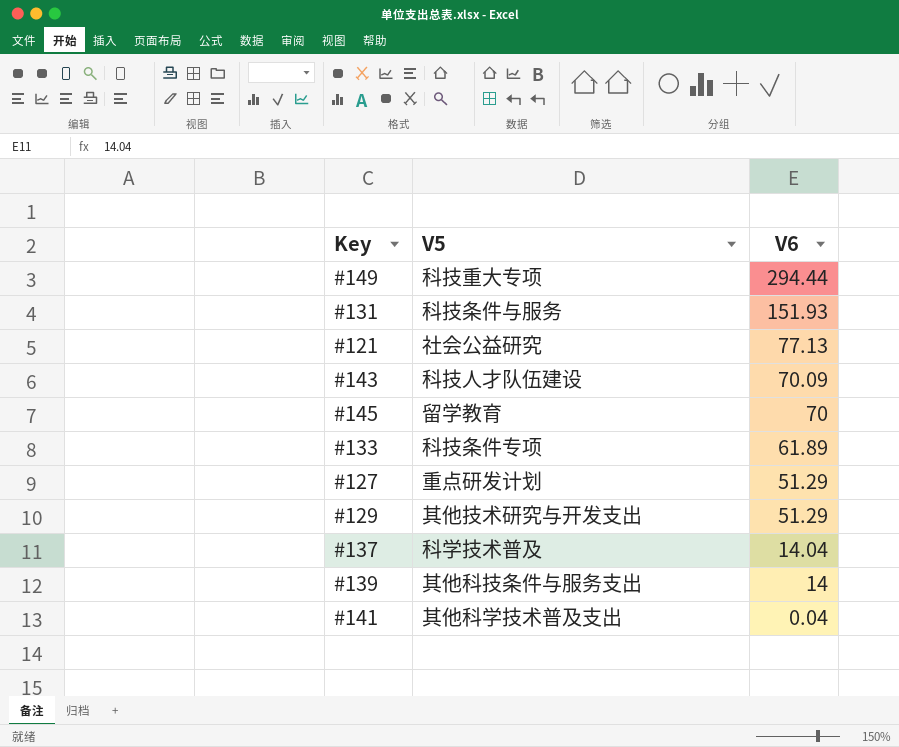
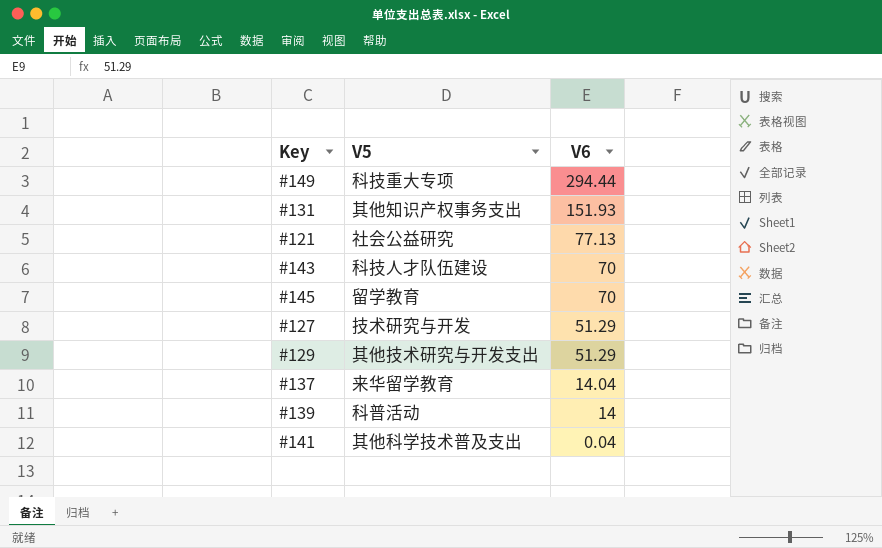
row #133: 科技条件专项 | 61.89 -> none
#131 | V5: 科技条件与服务 -> 其他知识产权事务支出
#143 | V6: 70.09 -> 70
#127 | V5: 重点研发计划 -> 技术研究与开发
#137 | V5: 科学技术普及 -> 来华留学教育
#139 | V5: 其他科技条件与服务支出 -> 科普活动

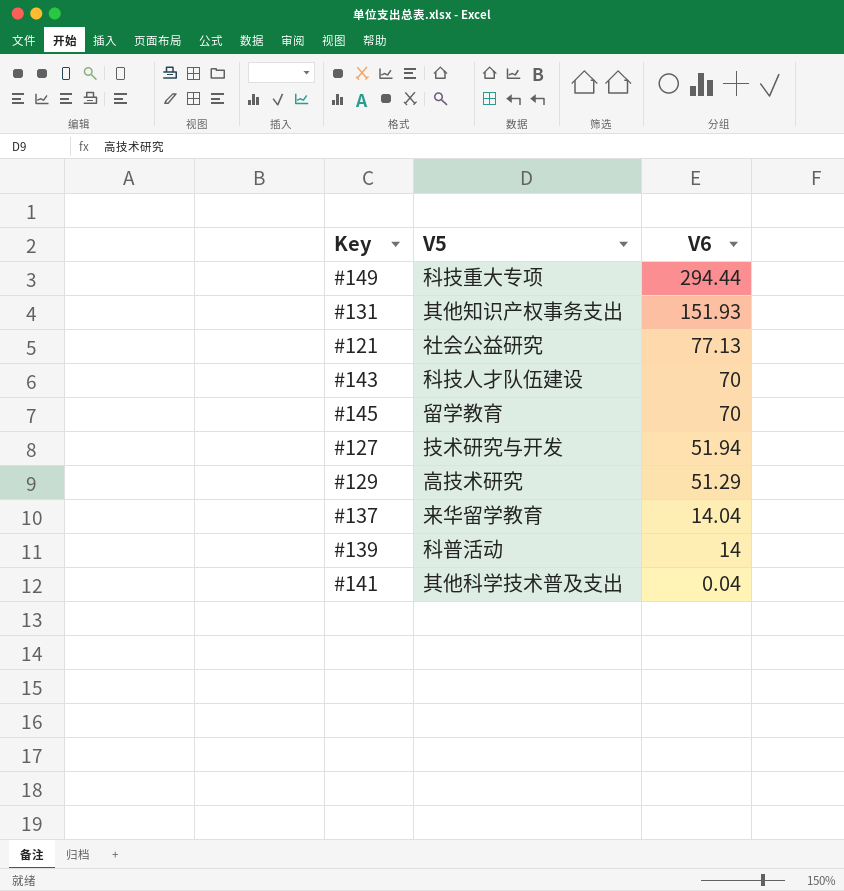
#127 | V6: 51.29 -> 51.94
#129 | V5: 其他技术研究与开发支出 -> 高技术研究

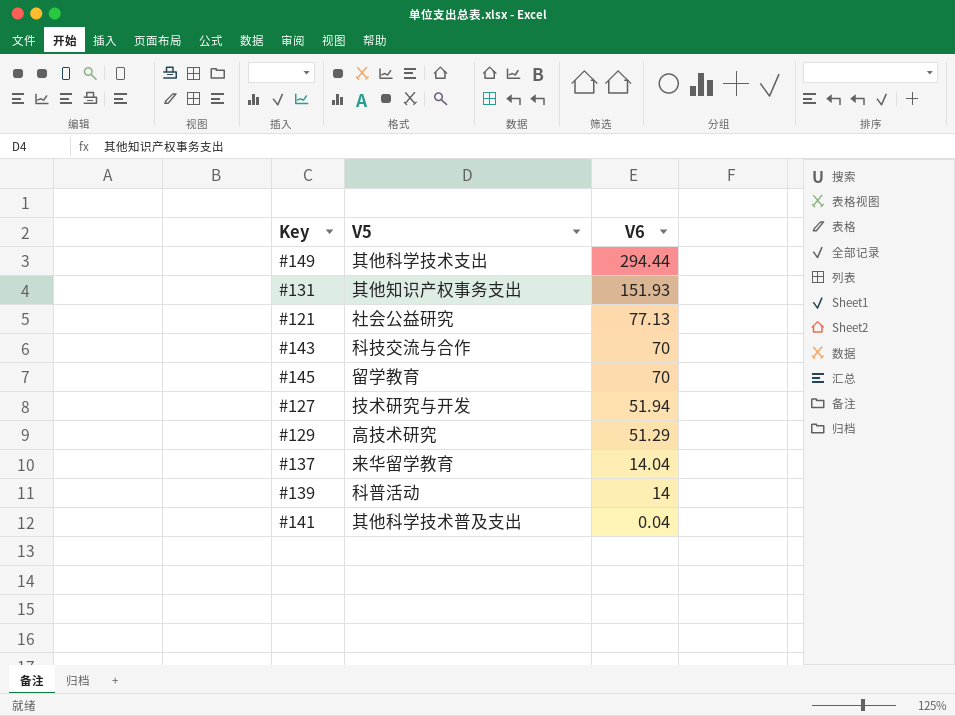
#149 | V5: 科技重大专项 -> 其他科学技术支出
#143 | V5: 科技人才队伍建设 -> 科技交流与合作

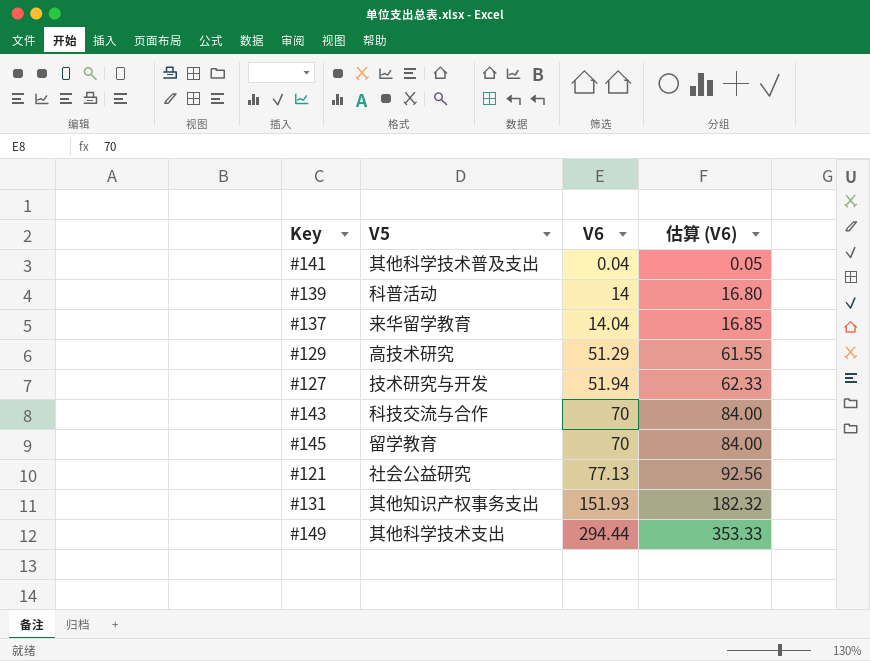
row order: V6 descending -> V6 ascending
column 估算 (V6) | formula: none -> [V6] * 1.2

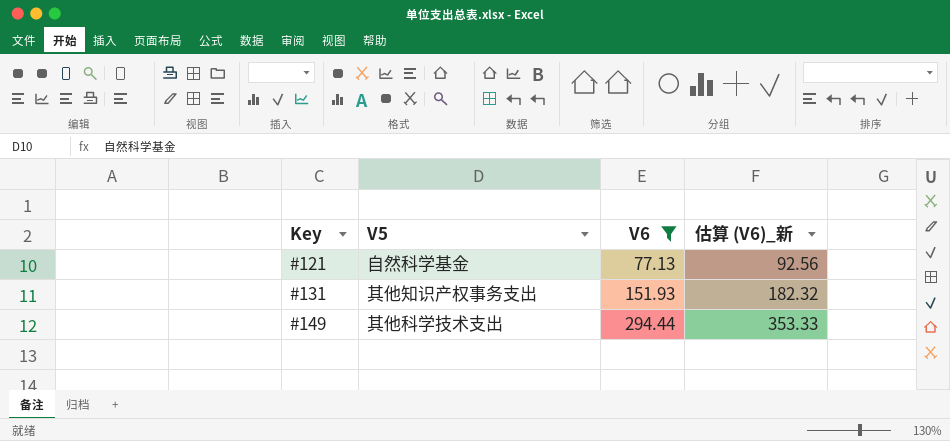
filter: none -> V6 >= 77.13
column name: 估算 (V6) -> 估算 (V6)_新
#121 | V5: 社会公益研究 -> 自然科学基金

